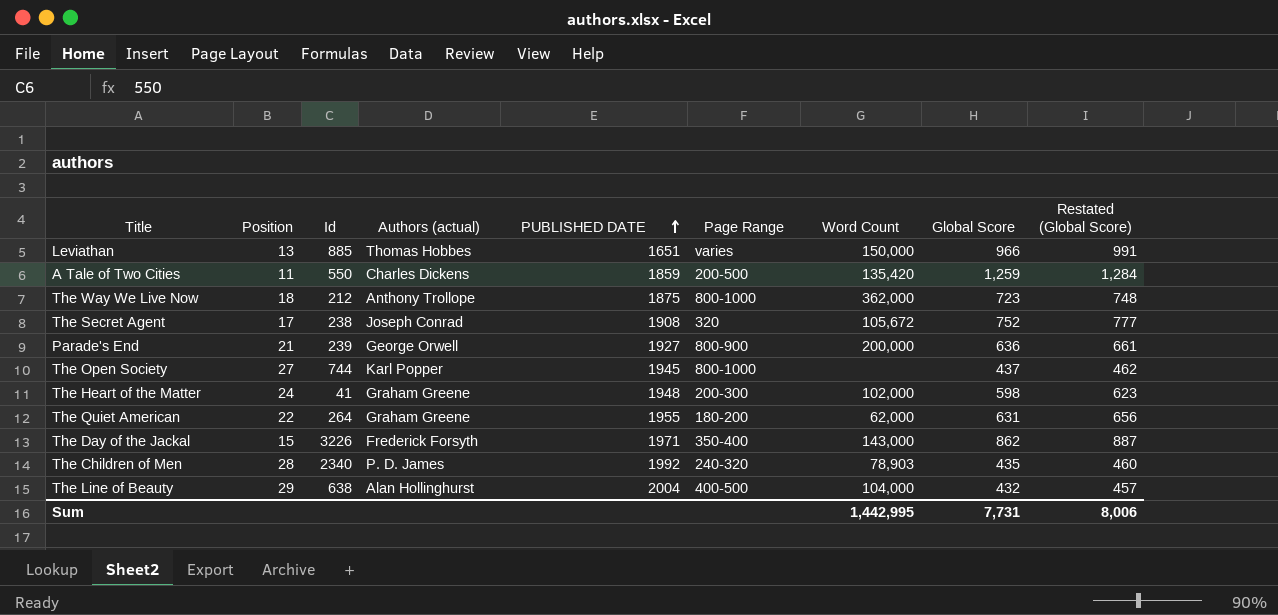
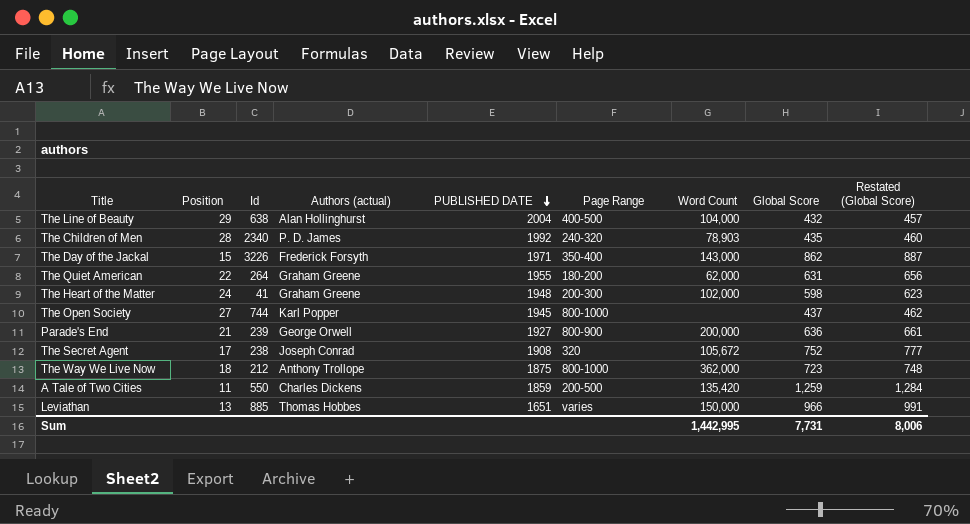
row order: PUBLISHED DATE ascending -> PUBLISHED DATE descending

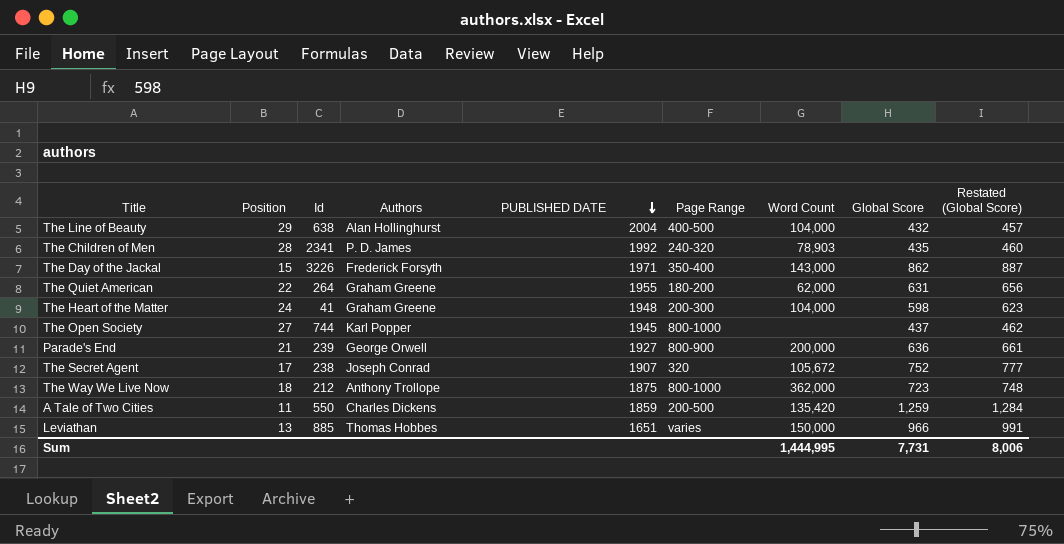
column name: Authors (actual) -> Authors
The Children of Men | Id: 2340 -> 2341
The Heart of the Matter | Word Count: 102,000 -> 104,000
The Secret Agent | PUBLISHED DATE: 1908 -> 1907
Sum | Word Count: 1,442,995 -> 1,444,995

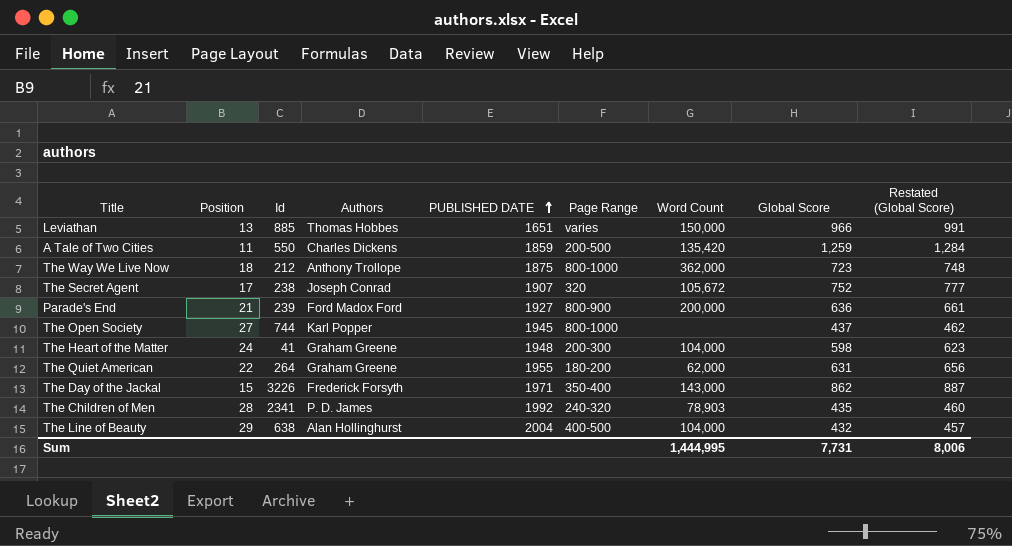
row order: PUBLISHED DATE descending -> PUBLISHED DATE ascending
Parade's End | Authors: George Orwell -> Ford Madox Ford

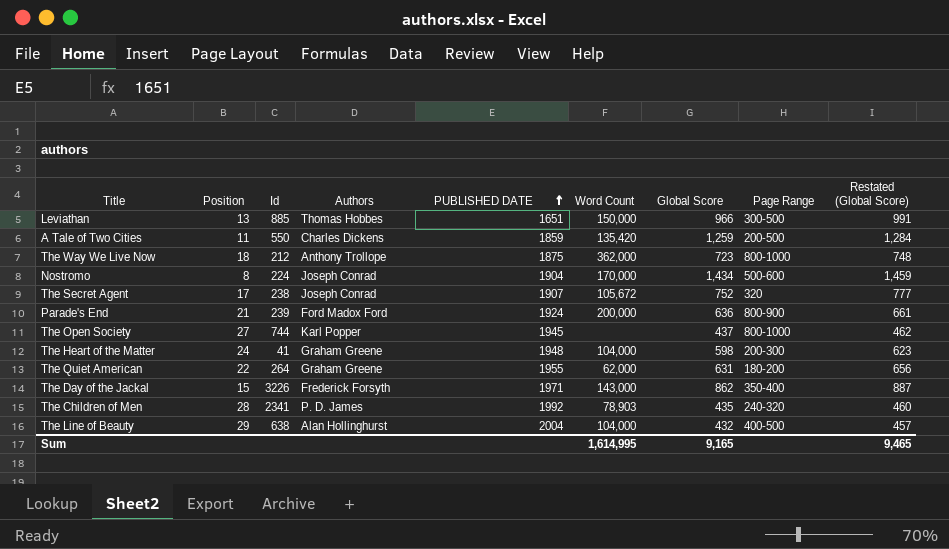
column Page Range | position: 6 -> 8
Leviathan | Page Range: varies -> 300-500
row Nostromo: none -> 8 | 224 | Joseph Conrad | 1904 | 170,000 | 1,434 | 500-600 | 1,459
Parade's End | PUBLISHED DATE: 1927 -> 1924
Sum | Word Count: 1,444,995 -> 1,614,995
Sum | Global Score: 7,731 -> 9,165
Sum | Restated (Global Score): 8,006 -> 9,465

